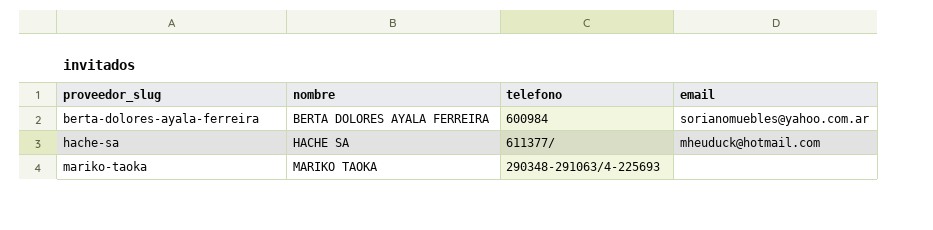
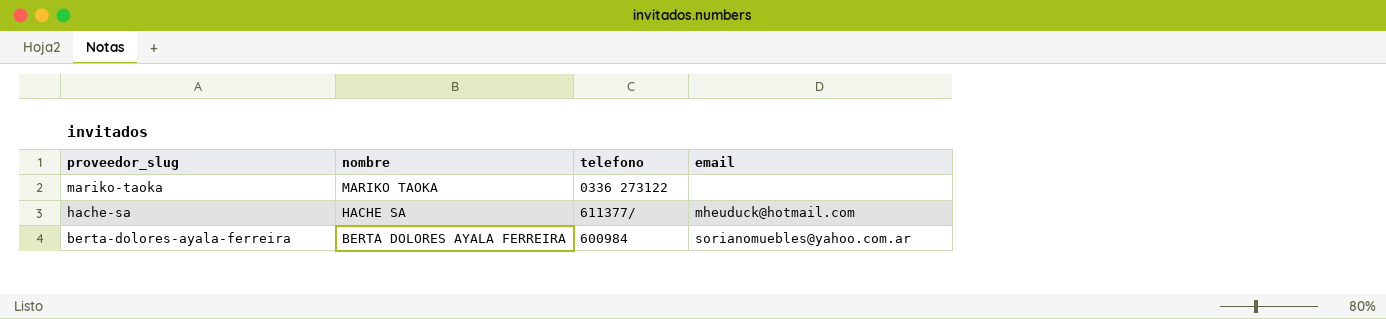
row order: proveedor_slug ascending -> proveedor_slug descending
mariko-taoka | telefono: 290348-291063/4-225693 -> 0336 273122

